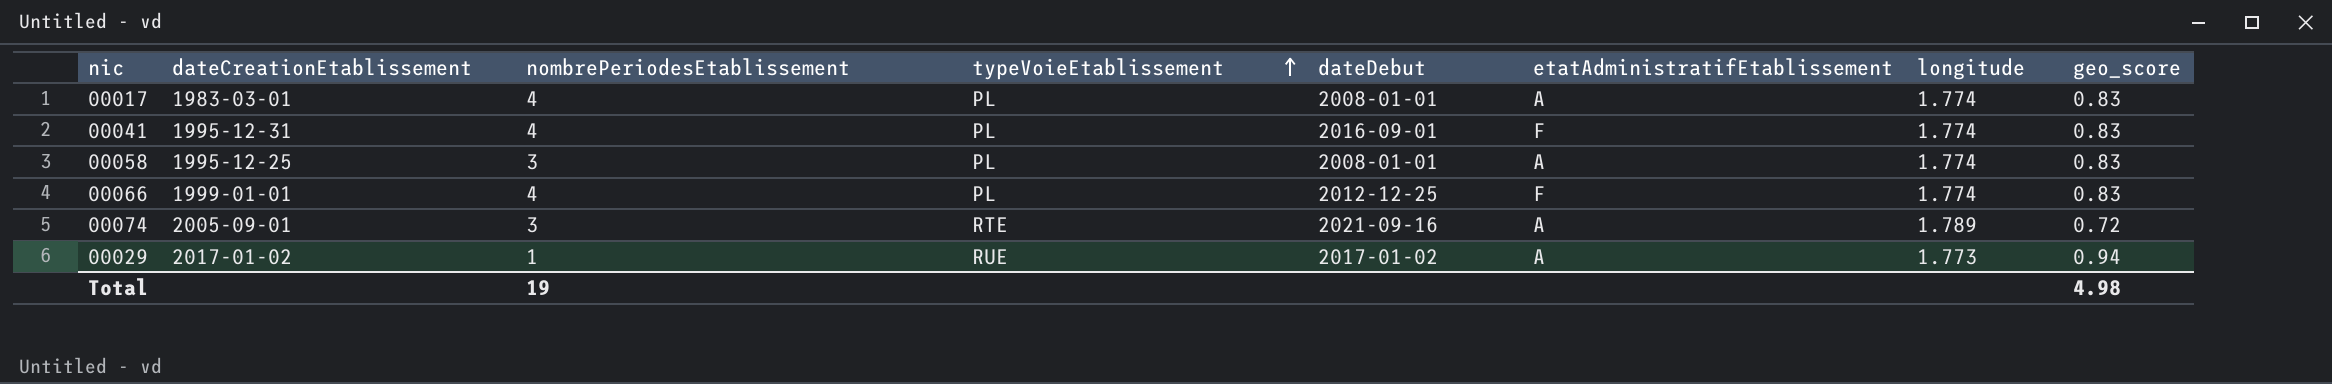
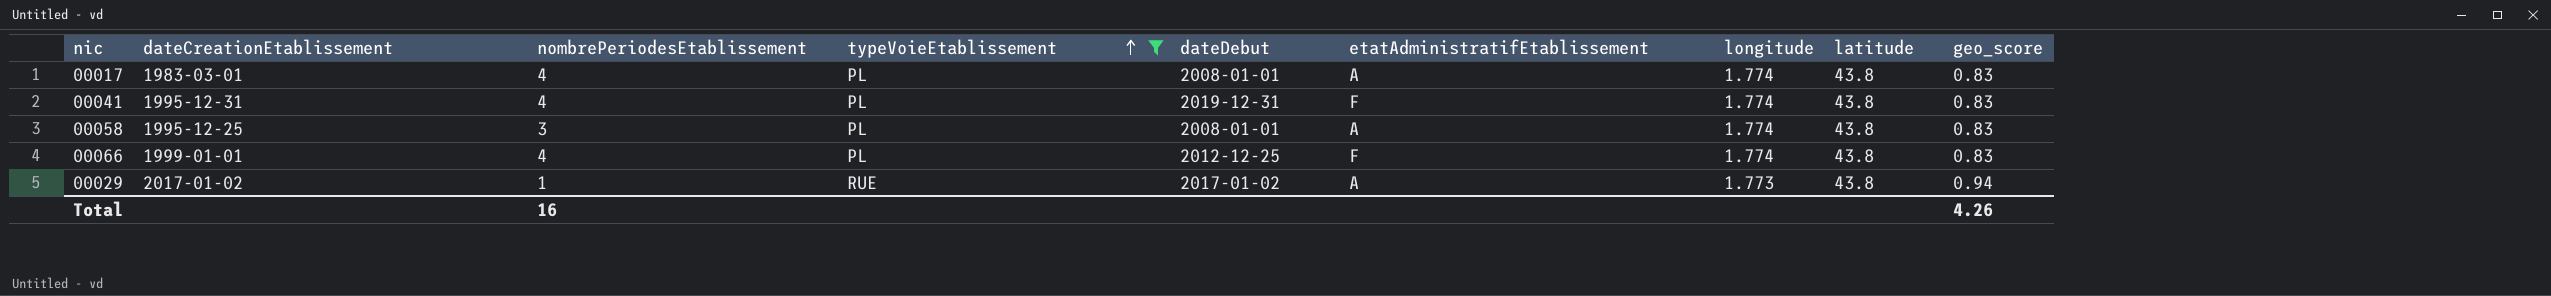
filter: none -> typeVoieEtablissement != RTE
column latitude | position: none -> 8
00041 | dateDebut: 2016-09-01 -> 2019-12-31
Total | nombrePeriodesEtablissement: 19 -> 16
Total | geo_score: 4.98 -> 4.26

